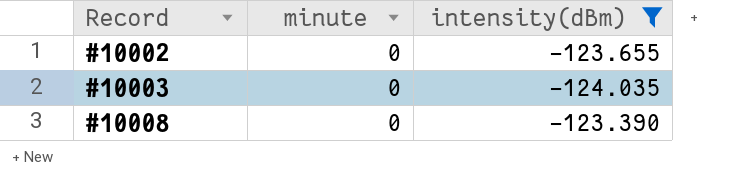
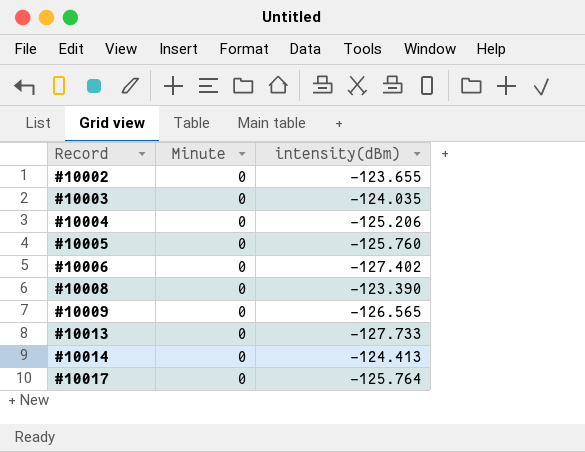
filter: intensity(dBm) >= -124.035 -> none
column name: minute -> Minute

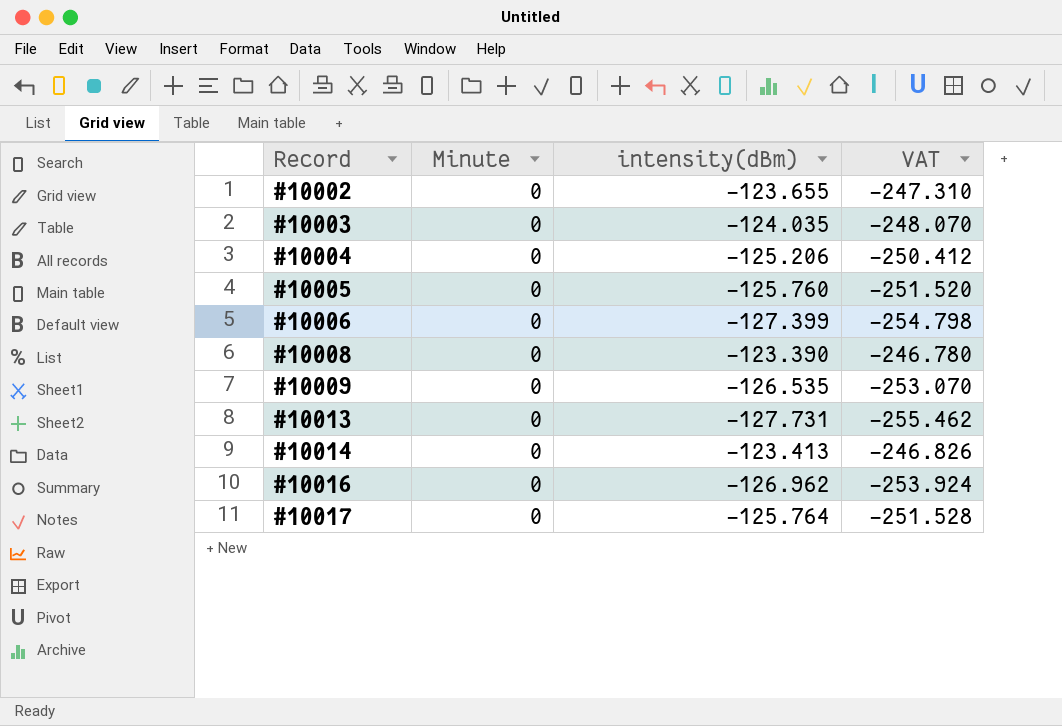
column VAT | formula: none -> [intensity(dBm)] * 2
#10006 | intensity(dBm): -127.402 -> -127.399
#10009 | intensity(dBm): -126.565 -> -126.535
#10013 | intensity(dBm): -127.733 -> -127.731
#10014 | intensity(dBm): -124.413 -> -123.413
row #10016: none -> 0 | -126.962 | -253.924

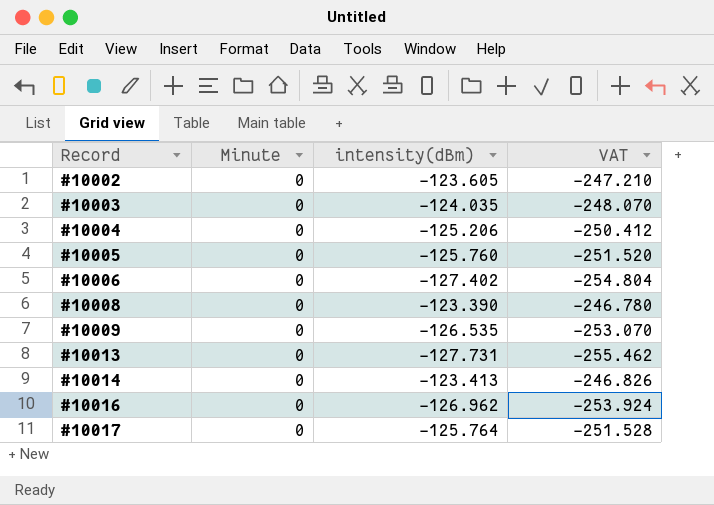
#10002 | intensity(dBm): -123.655 -> -123.605
#10002 | VAT: -247.310 -> -247.210
#10006 | intensity(dBm): -127.399 -> -127.402
#10006 | VAT: -254.798 -> -254.804

